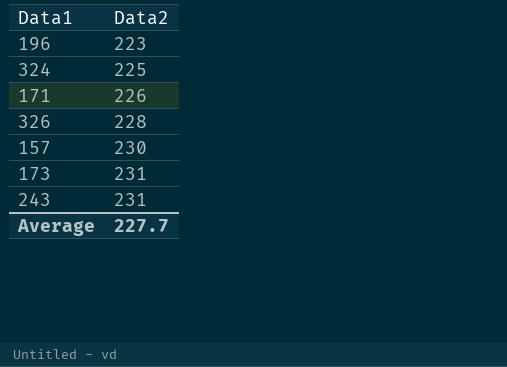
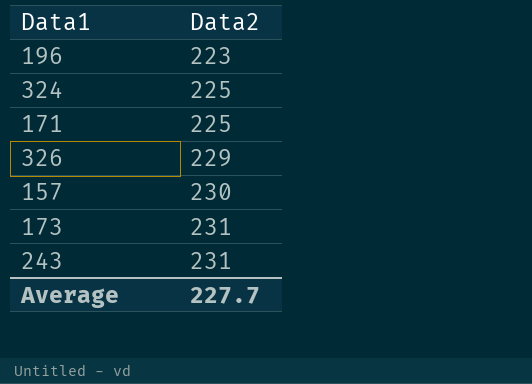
171 | Data2: 226 -> 225
326 | Data2: 228 -> 229

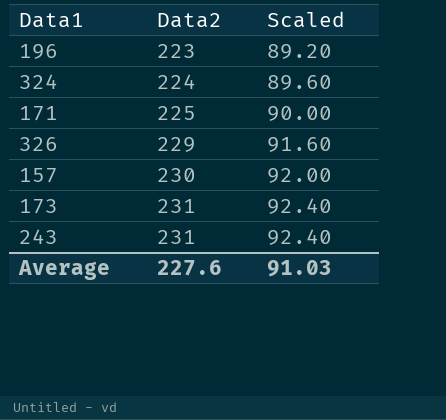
column Scaled | formula: none -> [Data2] * 0.4
324 | Data2: 225 -> 224
Average | Data2: 227.7 -> 227.6

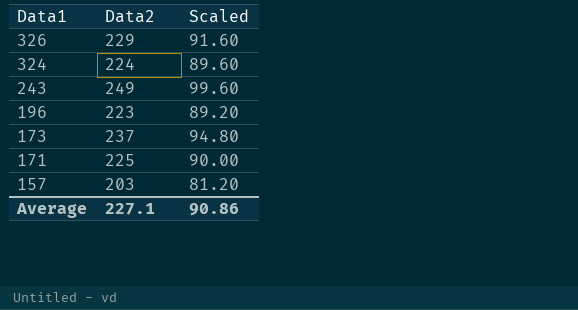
row order: Data2 ascending -> Data1 descending
243 | Data2: 231 -> 249
243 | Scaled: 92.40 -> 99.60
173 | Data2: 231 -> 237
173 | Scaled: 92.40 -> 94.80
157 | Data2: 230 -> 203
157 | Scaled: 92.00 -> 81.20
Average | Data2: 227.6 -> 227.1
Average | Scaled: 91.03 -> 90.86

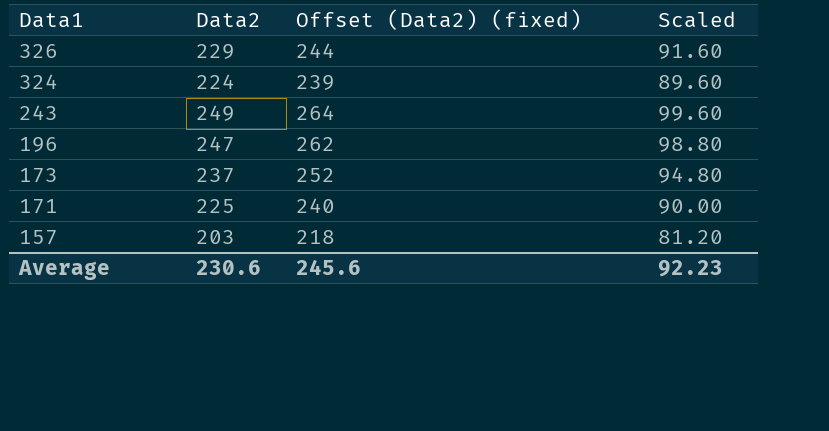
column Offset (Data2) (fixed) | formula: none -> [Data2] + 15
196 | Data2: 223 -> 247
196 | Scaled: 89.20 -> 98.80
Average | Data2: 227.1 -> 230.6
Average | Scaled: 90.86 -> 92.23

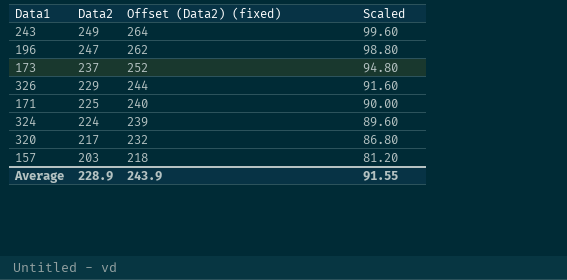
row order: Data1 descending -> Data2 descending
row 320: none -> 217 | 232 | 86.80
Average | Data2: 230.6 -> 228.9
Average | Offset (Data2) (fixed): 245.6 -> 243.9
Average | Scaled: 92.23 -> 91.55

